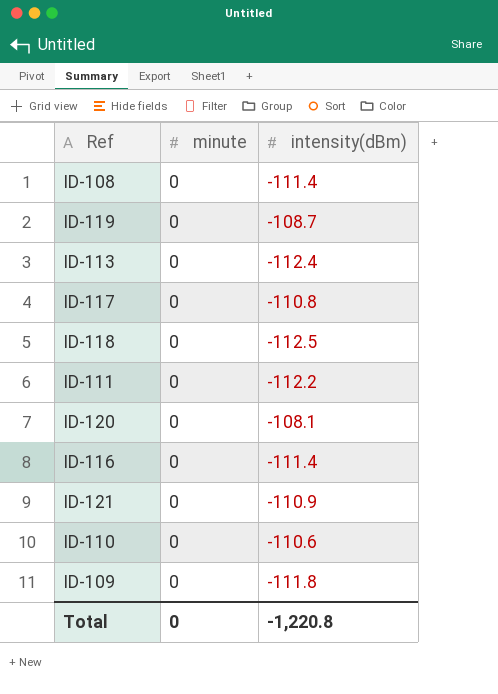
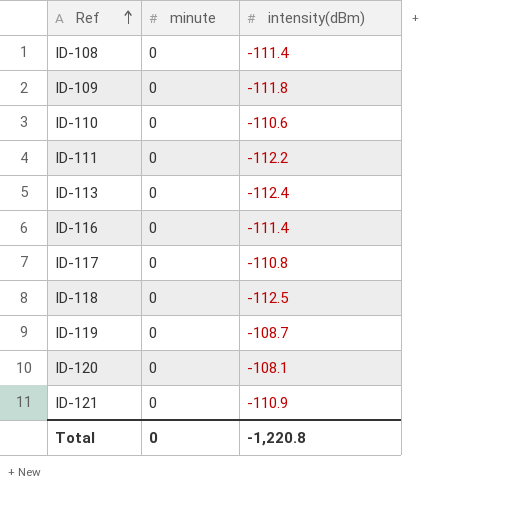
row order: none -> Ref ascending

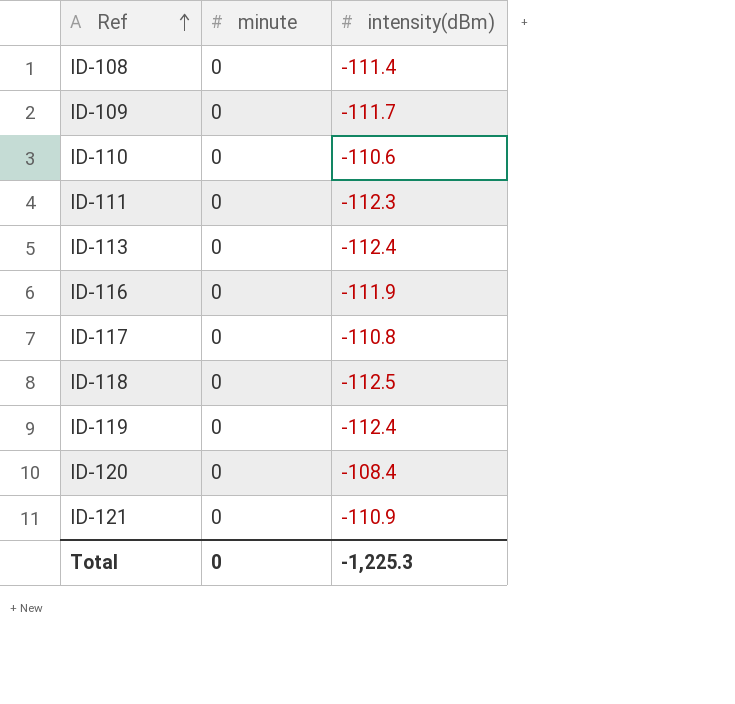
ID-109 | intensity(dBm): -111.8 -> -111.7
ID-111 | intensity(dBm): -112.2 -> -112.3
ID-116 | intensity(dBm): -111.4 -> -111.9
ID-119 | intensity(dBm): -108.7 -> -112.4
ID-120 | intensity(dBm): -108.1 -> -108.4
Total | intensity(dBm): -1,220.8 -> -1,225.3

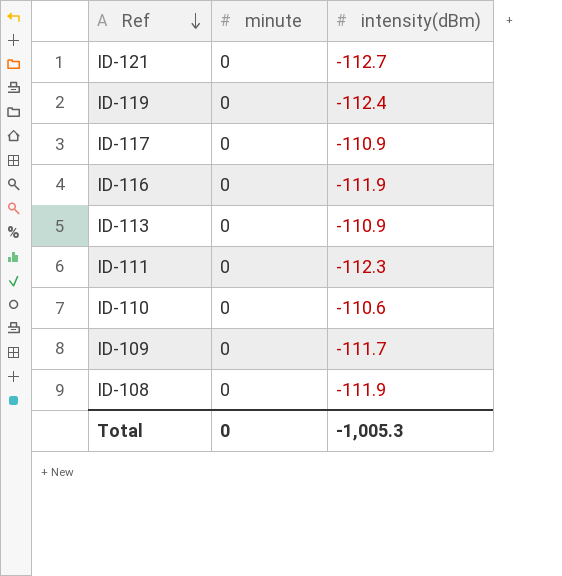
row order: Ref ascending -> Ref descending
row ID-118: 0 | -112.5 -> none
row ID-120: 0 | -108.4 -> none
ID-121 | intensity(dBm): -110.9 -> -112.7
ID-117 | intensity(dBm): -110.8 -> -110.9
ID-113 | intensity(dBm): -112.4 -> -110.9
ID-108 | intensity(dBm): -111.4 -> -111.9
Total | intensity(dBm): -1,225.3 -> -1,005.3

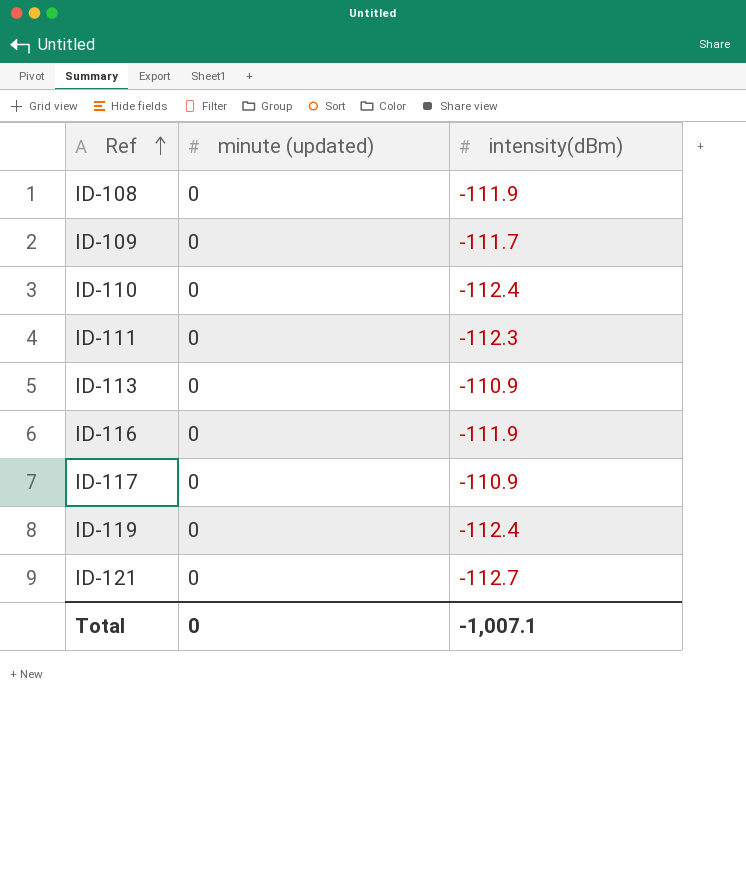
row order: Ref descending -> Ref ascending
column name: minute -> minute (updated)
ID-110 | intensity(dBm): -110.6 -> -112.4
Total | intensity(dBm): -1,005.3 -> -1,007.1

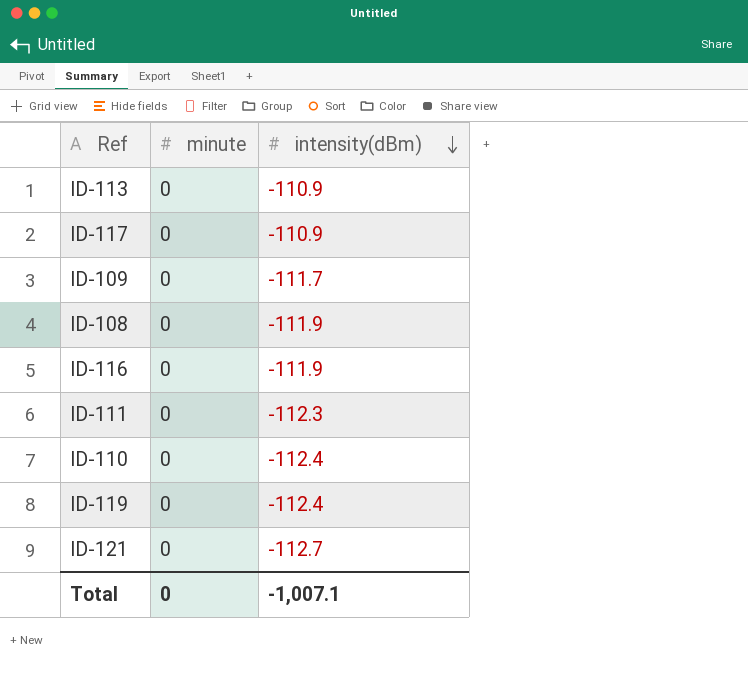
row order: Ref ascending -> intensity(dBm) descending
column name: minute (updated) -> minute

